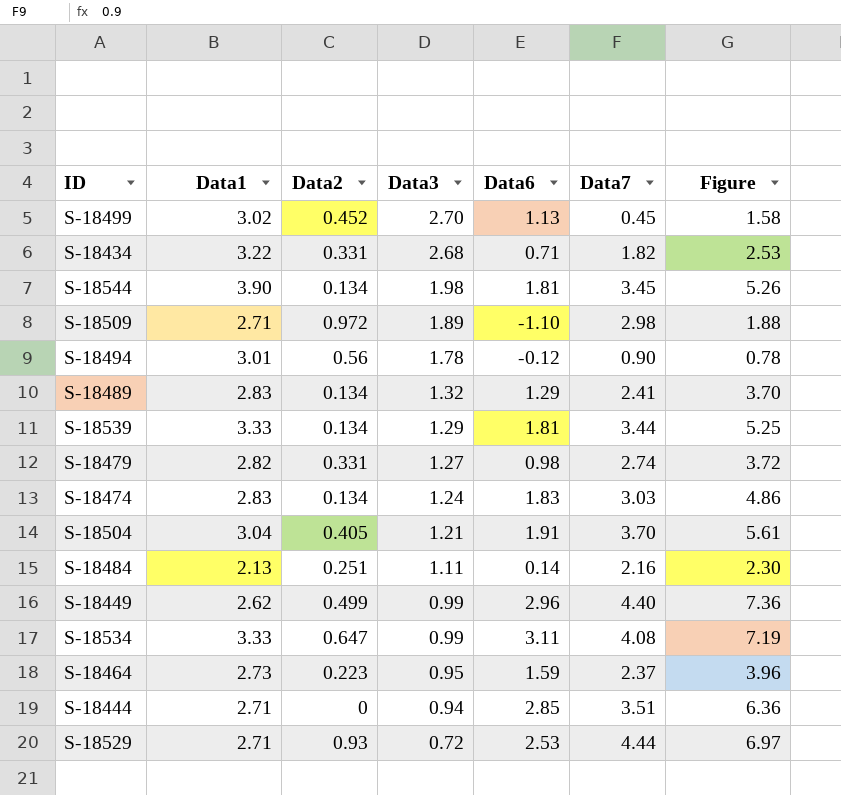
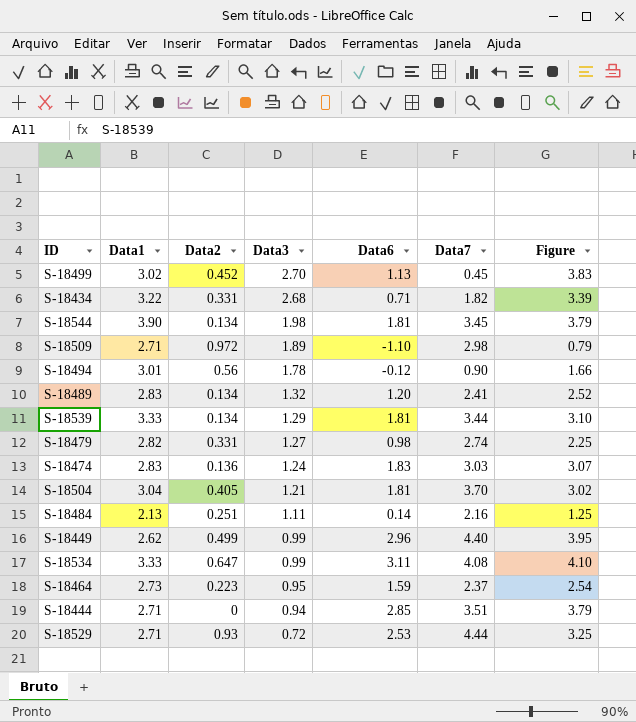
column Figure | formula: [Data6] + [Data7] -> [Data3] + [Data6]
S-18489 | Data6: 1.29 -> 1.20
S-18474 | Data2: 0.134 -> 0.136
S-18504 | Data6: 1.91 -> 1.81

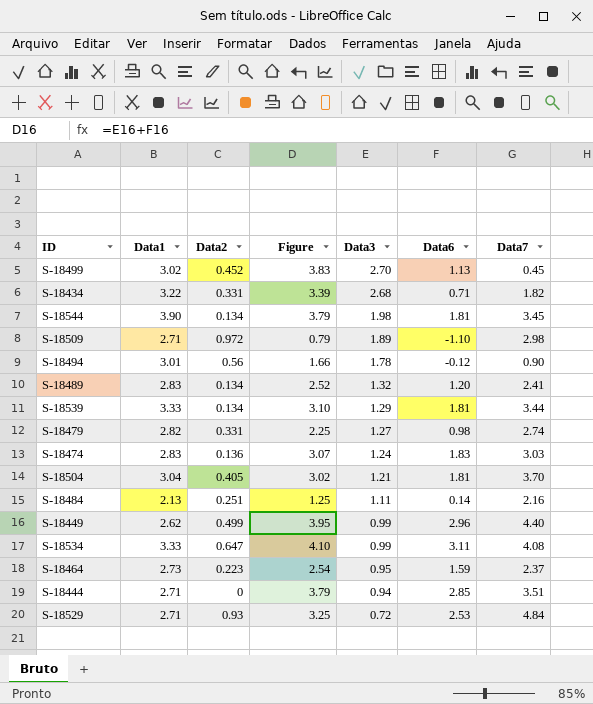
column Figure | position: 7 -> 4
S-18529 | Data7: 4.44 -> 4.84

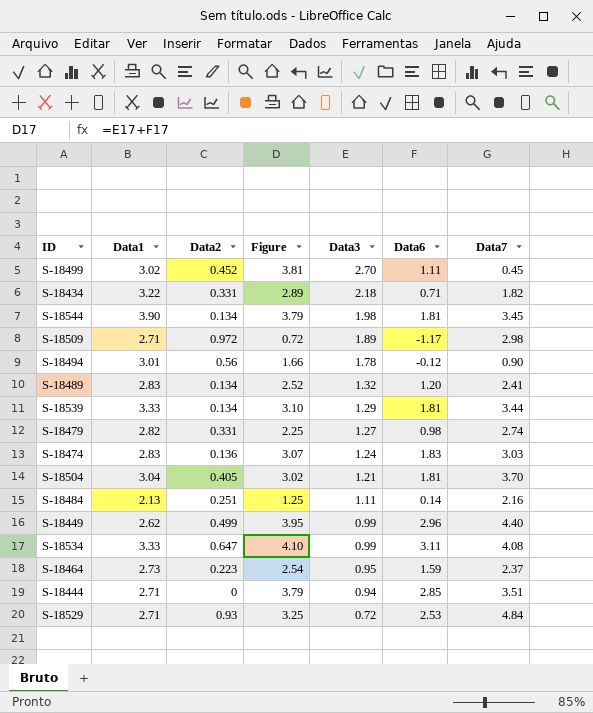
S-18499 | Figure: 3.83 -> 3.81
S-18499 | Data6: 1.13 -> 1.11
S-18434 | Figure: 3.39 -> 2.89
S-18434 | Data3: 2.68 -> 2.18
S-18509 | Figure: 0.79 -> 0.72
S-18509 | Data6: -1.10 -> -1.17

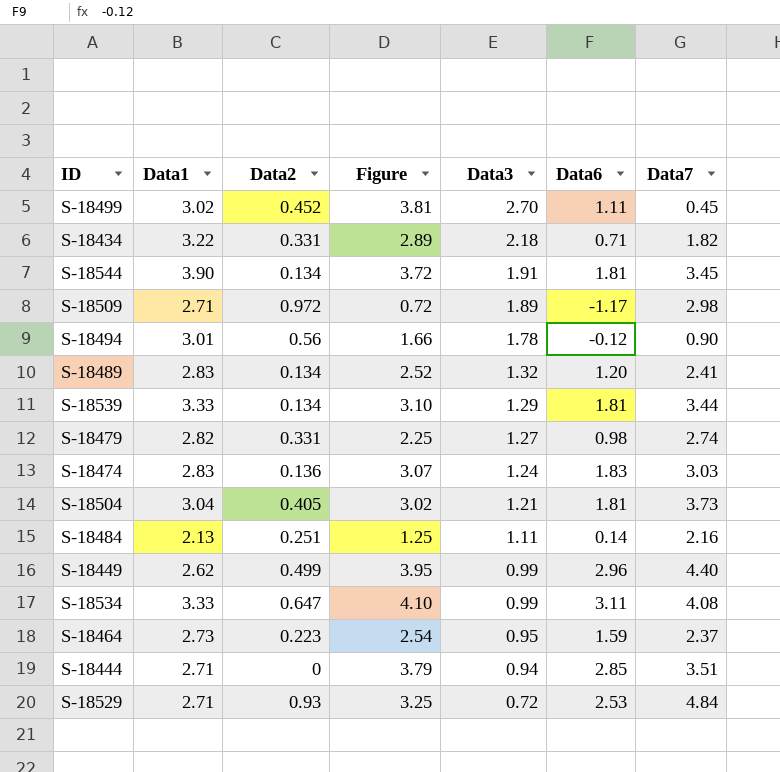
S-18544 | Figure: 3.79 -> 3.72
S-18544 | Data3: 1.98 -> 1.91
S-18504 | Data7: 3.70 -> 3.73

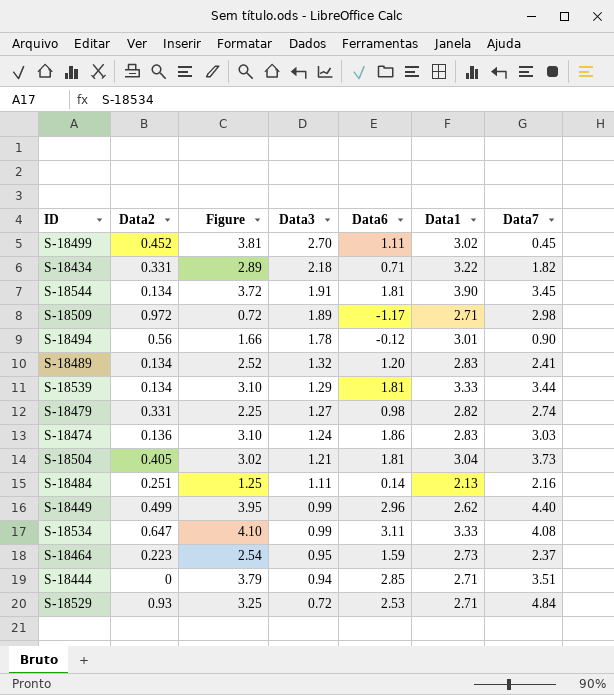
column Data1 | position: 2 -> 6
S-18474 | Figure: 3.07 -> 3.10
S-18474 | Data6: 1.83 -> 1.86

